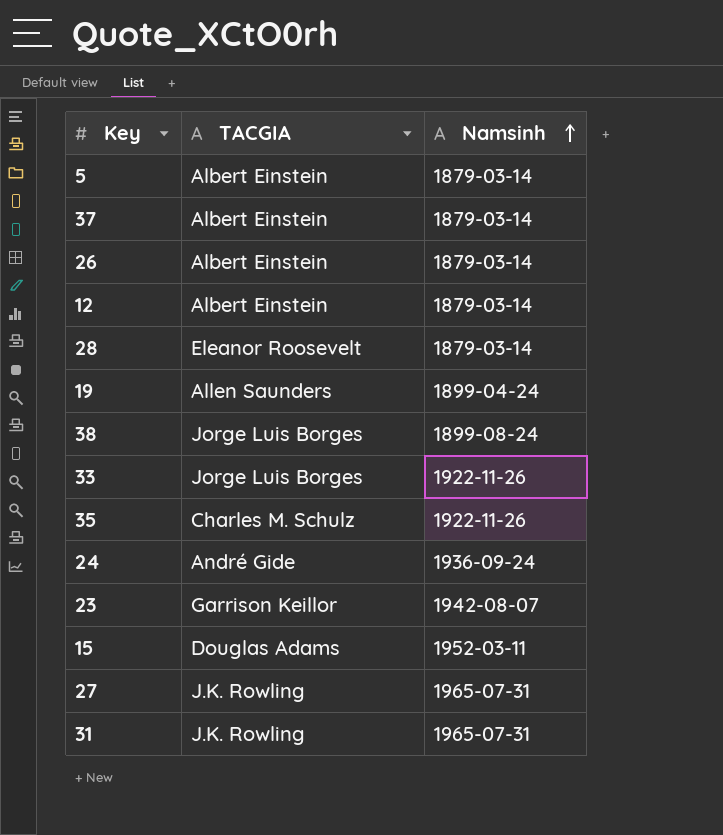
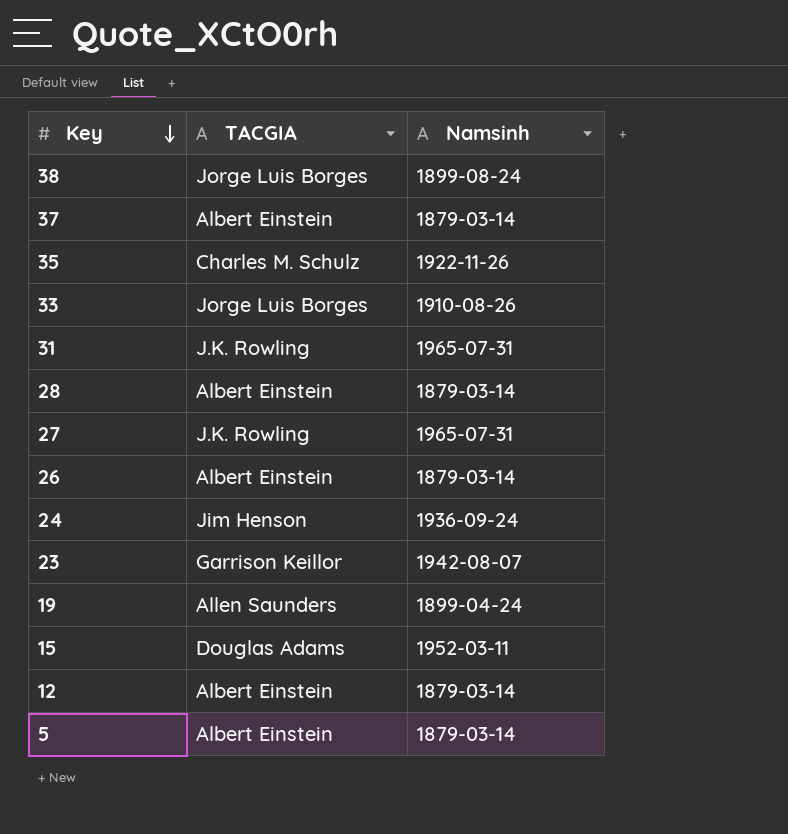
row order: Namsinh ascending -> Key descending
33 | Namsinh: 1922-11-26 -> 1910-08-26
28 | TACGIA: Eleanor Roosevelt -> Albert Einstein
24 | TACGIA: André Gide -> Jim Henson

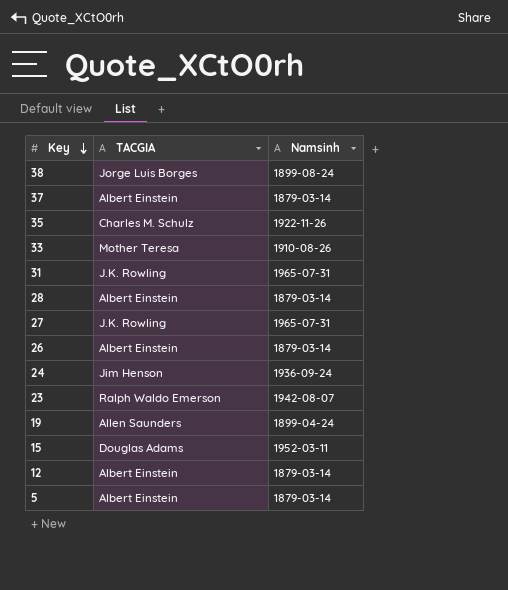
33 | TACGIA: Jorge Luis Borges -> Mother Teresa
23 | TACGIA: Garrison Keillor -> Ralph Waldo Emerson

